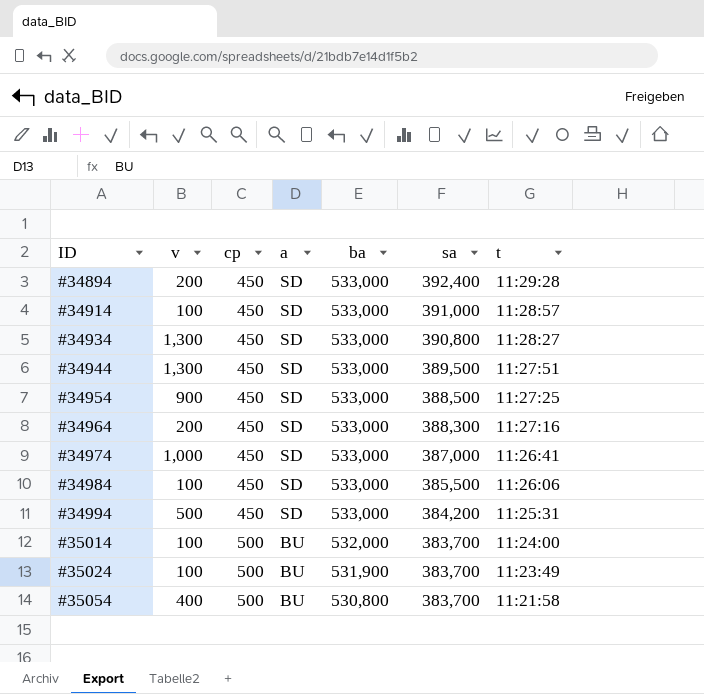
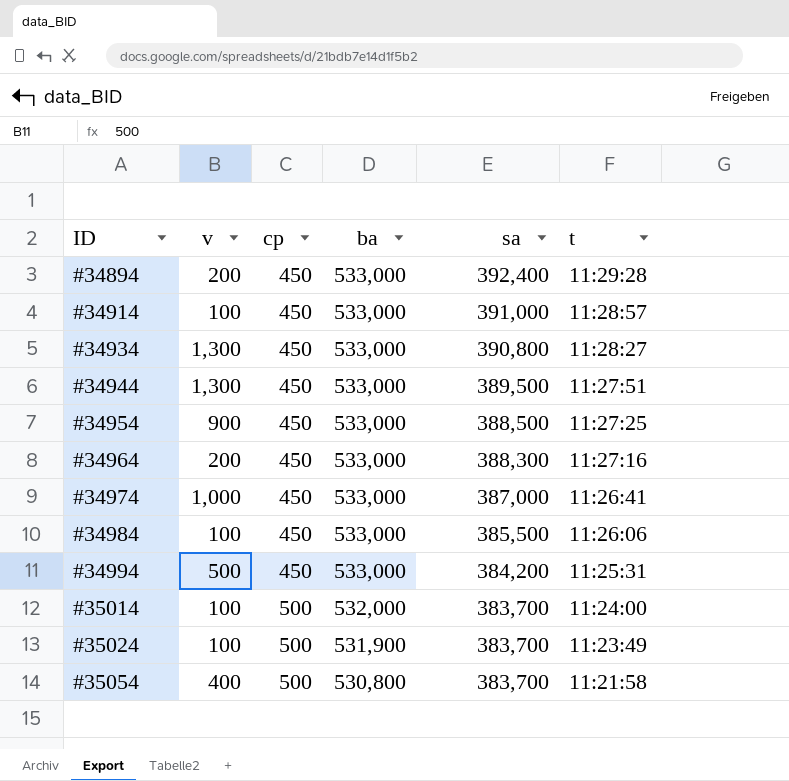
column a | position: 4 -> none

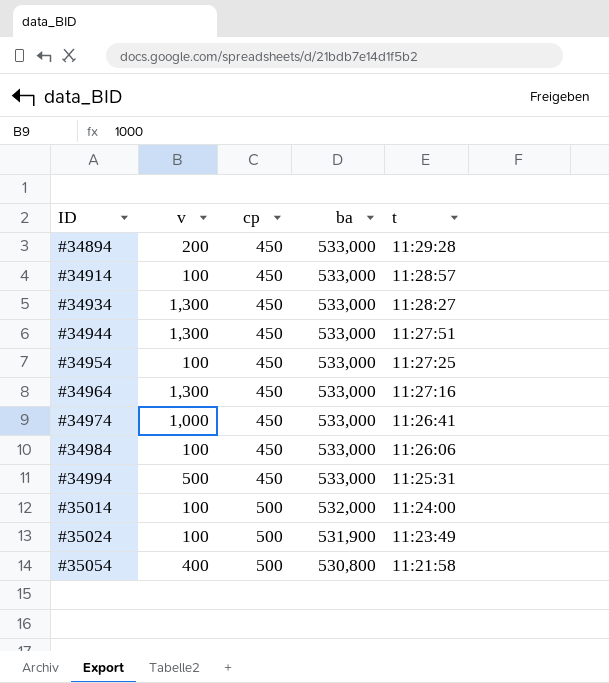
column sa | position: 5 -> none
#34954 | v: 900 -> 100
#34964 | v: 200 -> 1,300

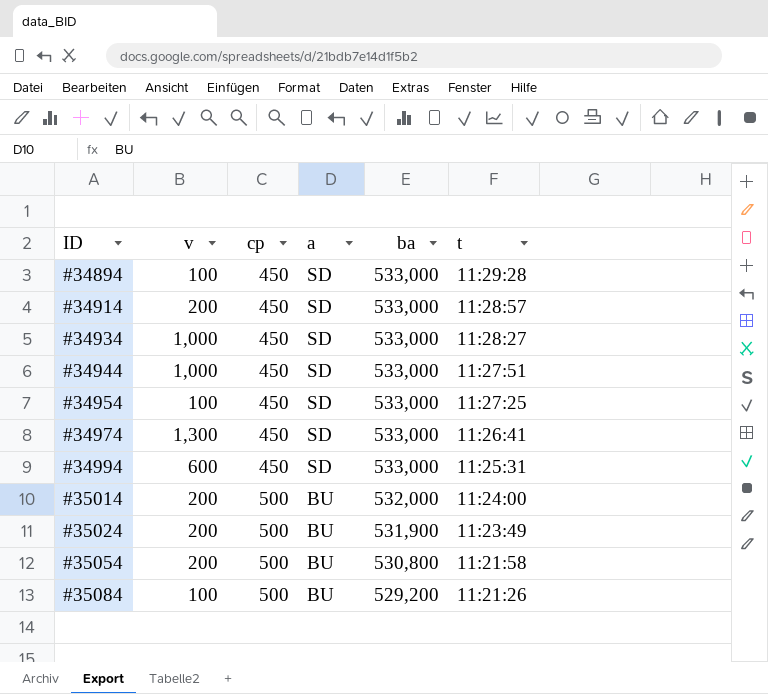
column a | position: none -> 4
row #34964: 1,300 | 450 | 533,000 | 11:27:16 -> none
row #34984: 100 | 450 | 533,000 | 11:26:06 -> none
#34894 | v: 200 -> 100
#34914 | v: 100 -> 200
#34934 | v: 1,300 -> 1,000
#34944 | v: 1,300 -> 1,000
#34974 | v: 1,000 -> 1,300
#34994 | v: 500 -> 600
#35014 | v: 100 -> 200
#35024 | v: 100 -> 200
#35054 | v: 400 -> 200
row #35084: none -> 100 | 500 | BU | 529,200 | 11:21:26

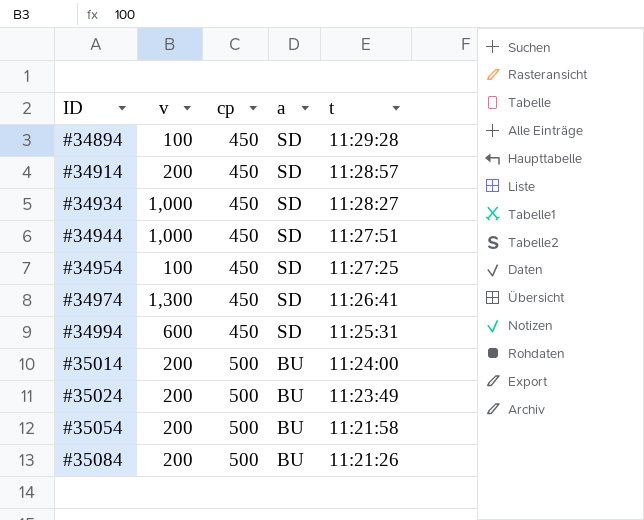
column ba | position: 5 -> none
#35084 | v: 100 -> 200

